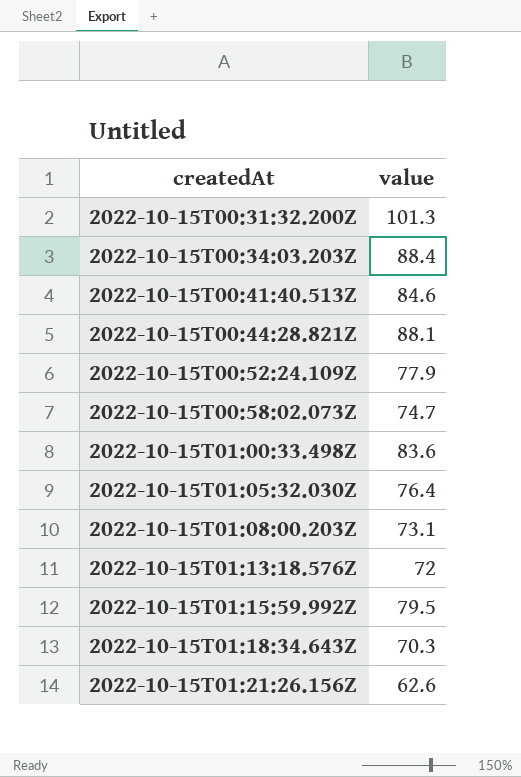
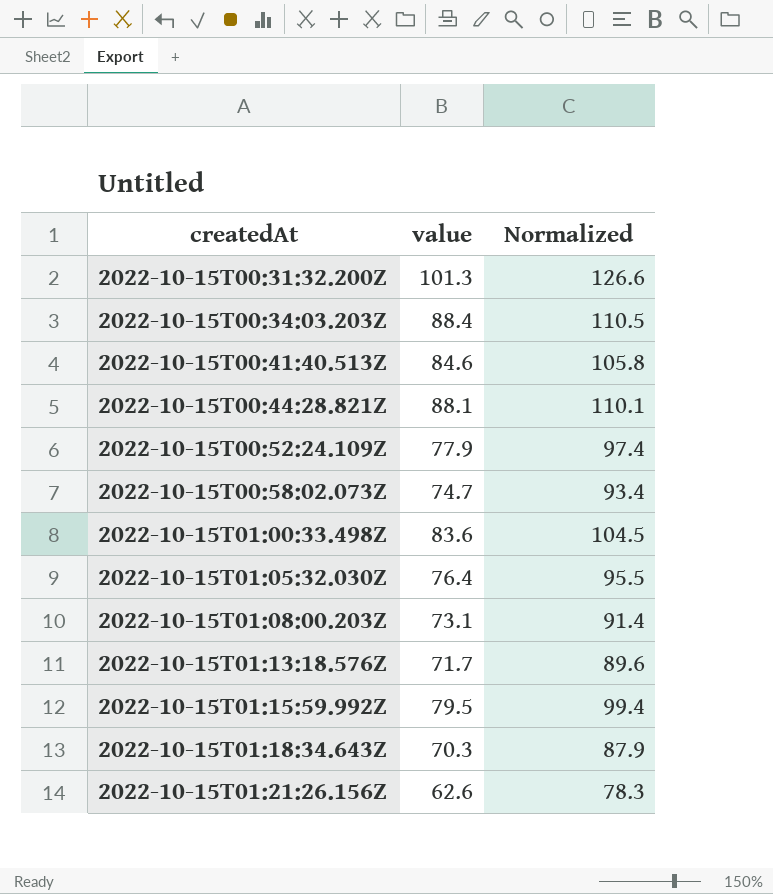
column Normalized | formula: none -> [value] * 1.25
2022-10-15T01:13:18.576Z | value: 72 -> 71.7

